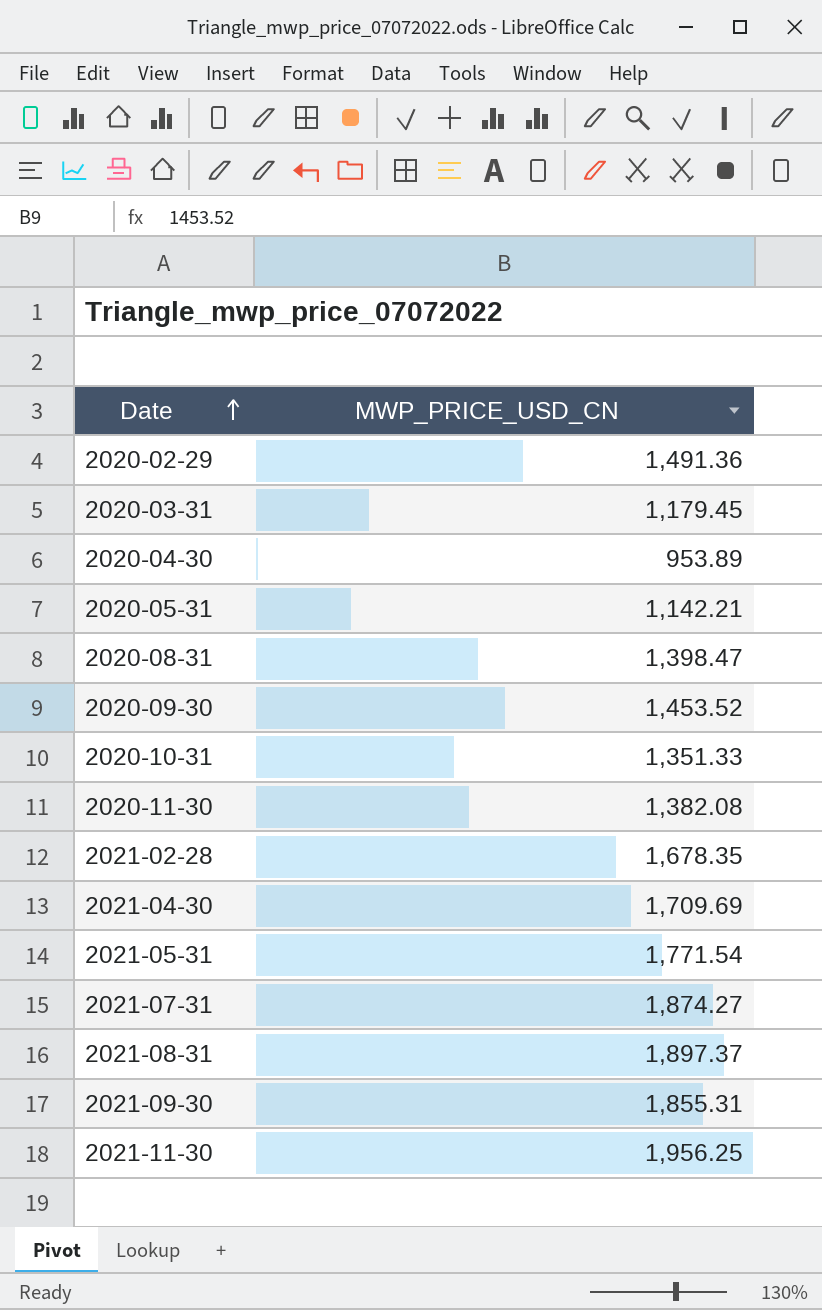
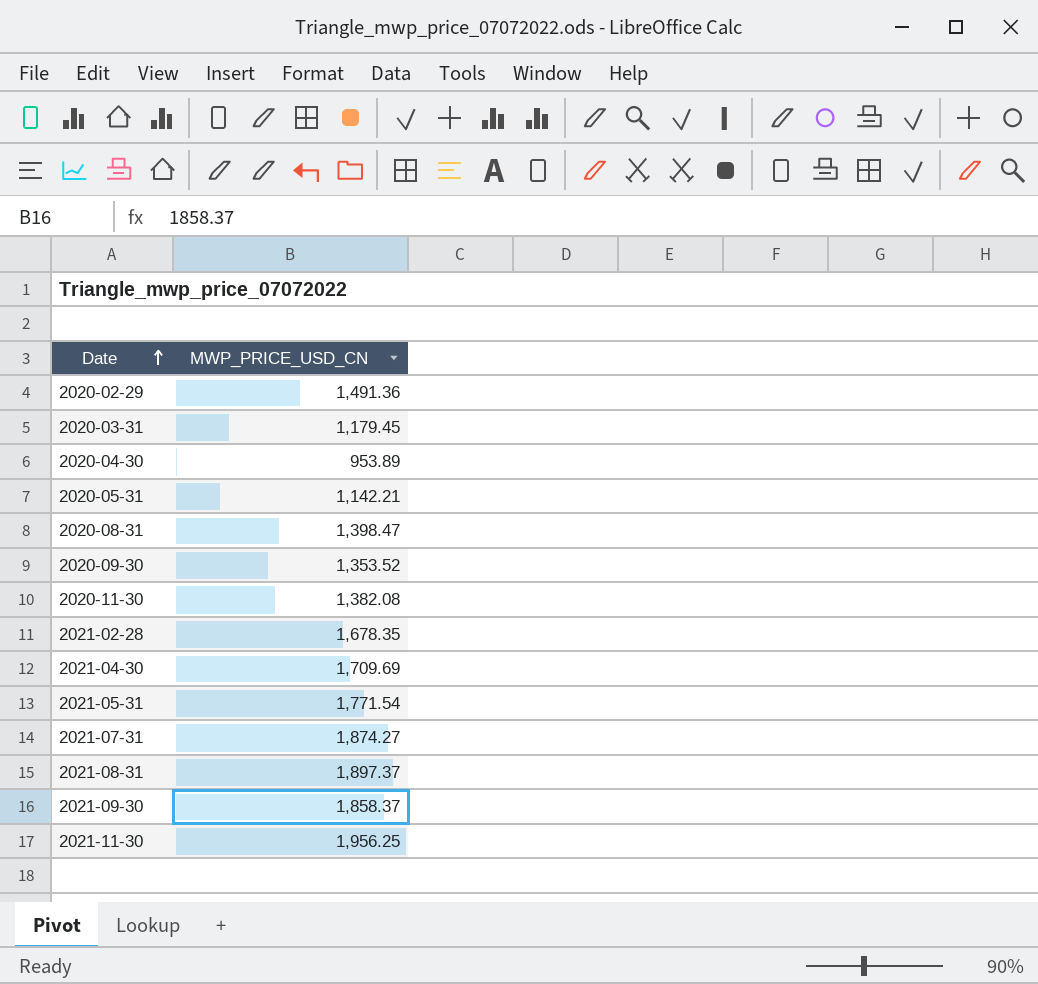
row 2020-10-31: 1,351.33 -> none
2020-09-30 | MWP_PRICE_USD_CN: 1,453.52 -> 1,353.52
2021-09-30 | MWP_PRICE_USD_CN: 1,855.31 -> 1,858.37

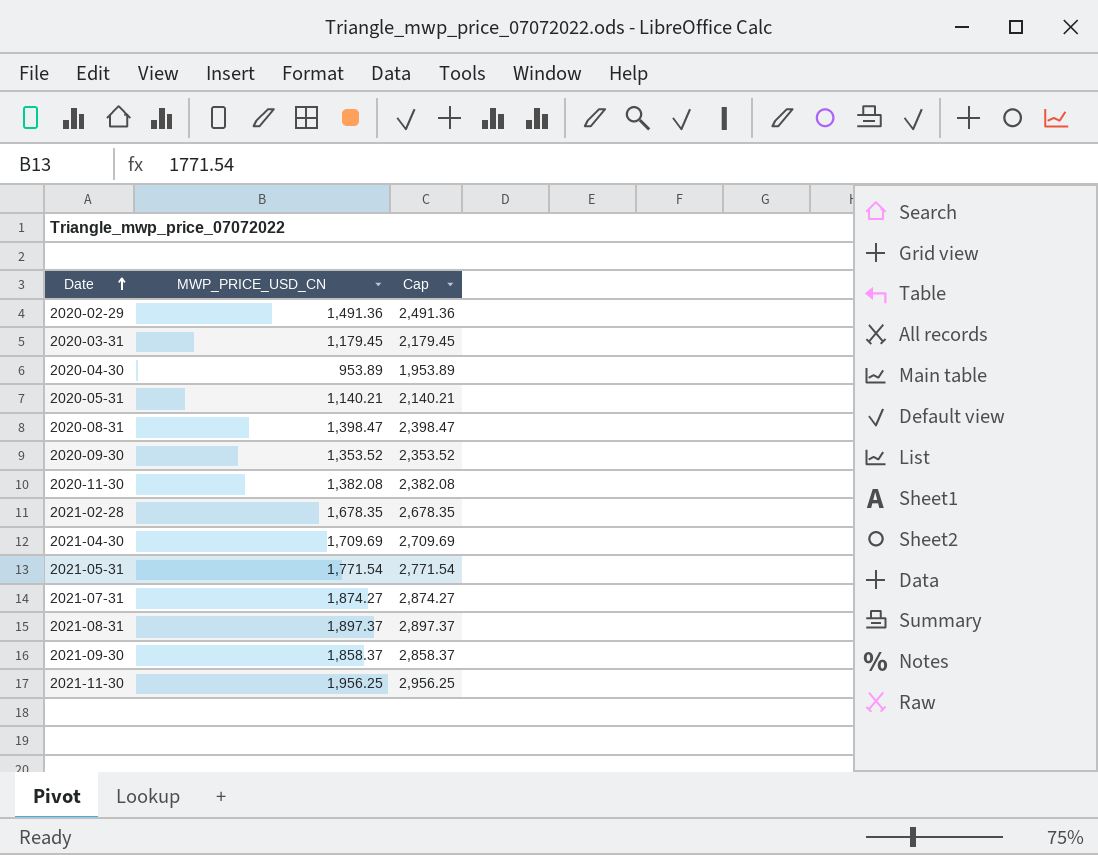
column Cap | formula: none -> [MWP_PRICE_USD_CN] + 1000
2020-05-31 | MWP_PRICE_USD_CN: 1,142.21 -> 1,140.21

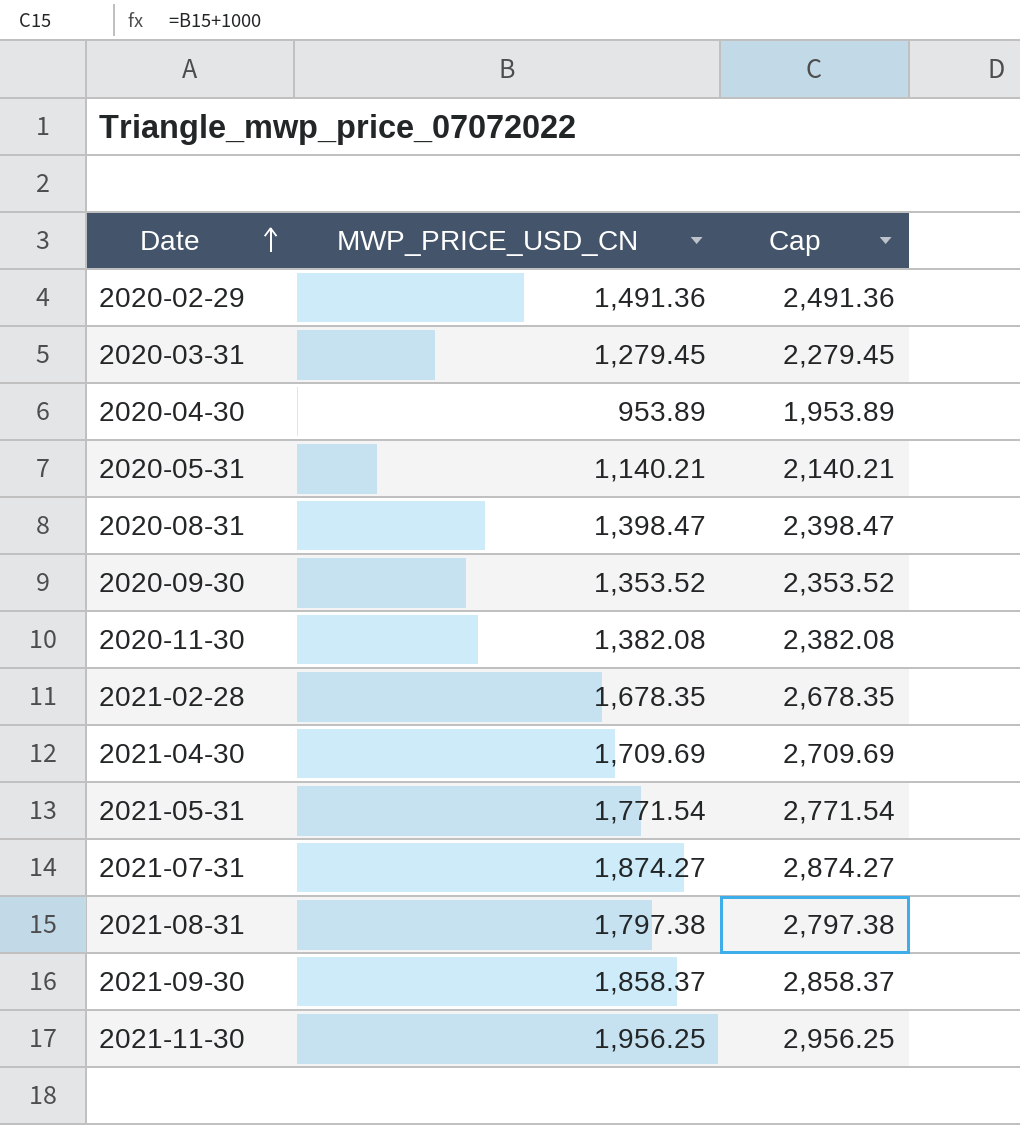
2020-03-31 | MWP_PRICE_USD_CN: 1,179.45 -> 1,279.45
2020-03-31 | Cap: 2,179.45 -> 2,279.45
2021-08-31 | MWP_PRICE_USD_CN: 1,897.37 -> 1,797.38
2021-08-31 | Cap: 2,897.37 -> 2,797.38

